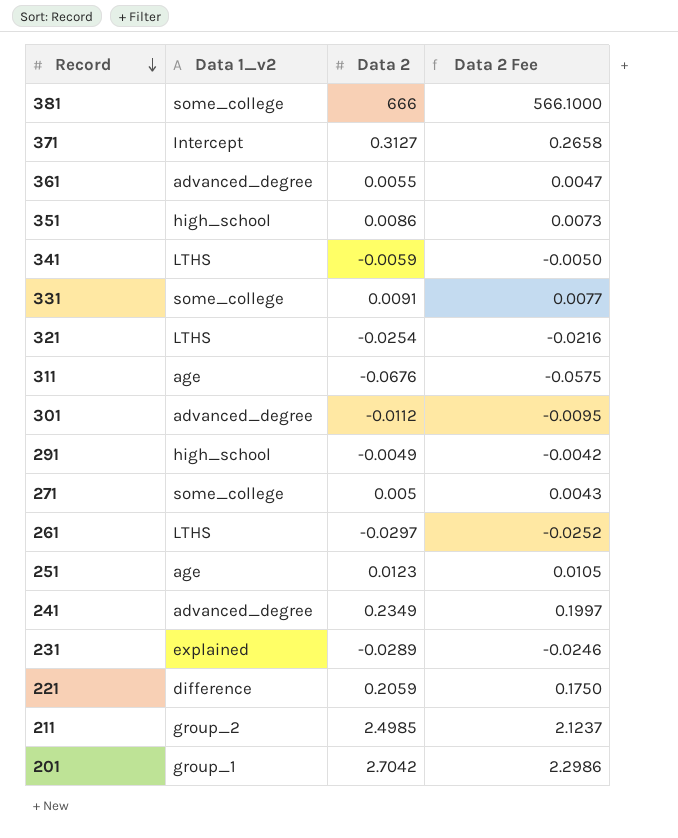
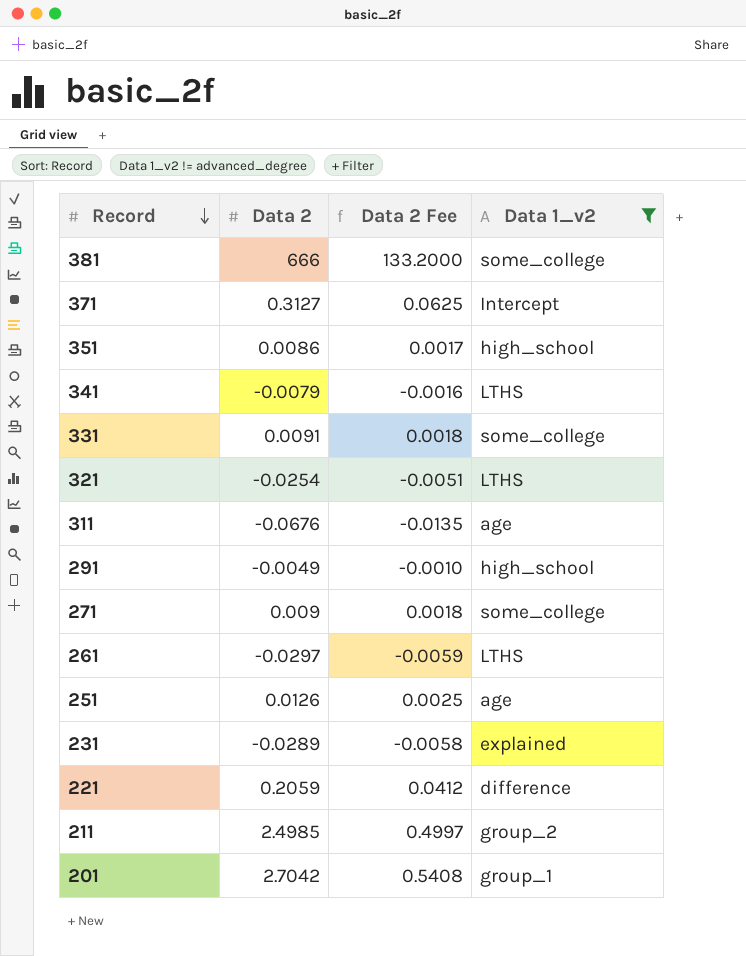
filter: none -> Data 1_v2 != advanced_degree
column Data 2 Fee | formula: [Data 2] * 0.85 -> [Data 2] * 0.2
column Data 1_v2 | position: 2 -> 4
341 | Data 2: -0.0059 -> -0.0079
271 | Data 2: 0.005 -> 0.009
251 | Data 2: 0.0123 -> 0.0126

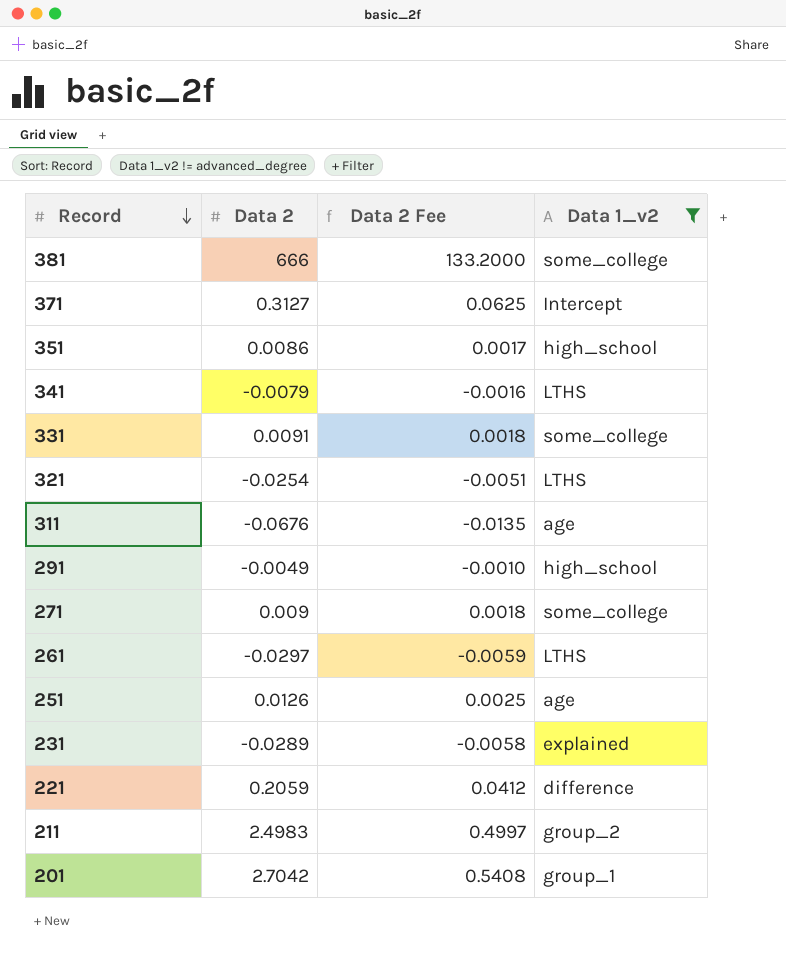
211 | Data 2: 2.4985 -> 2.4983

